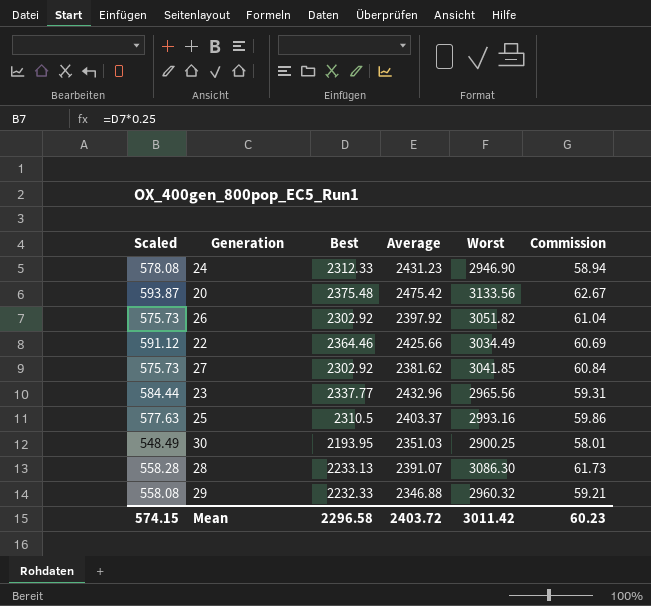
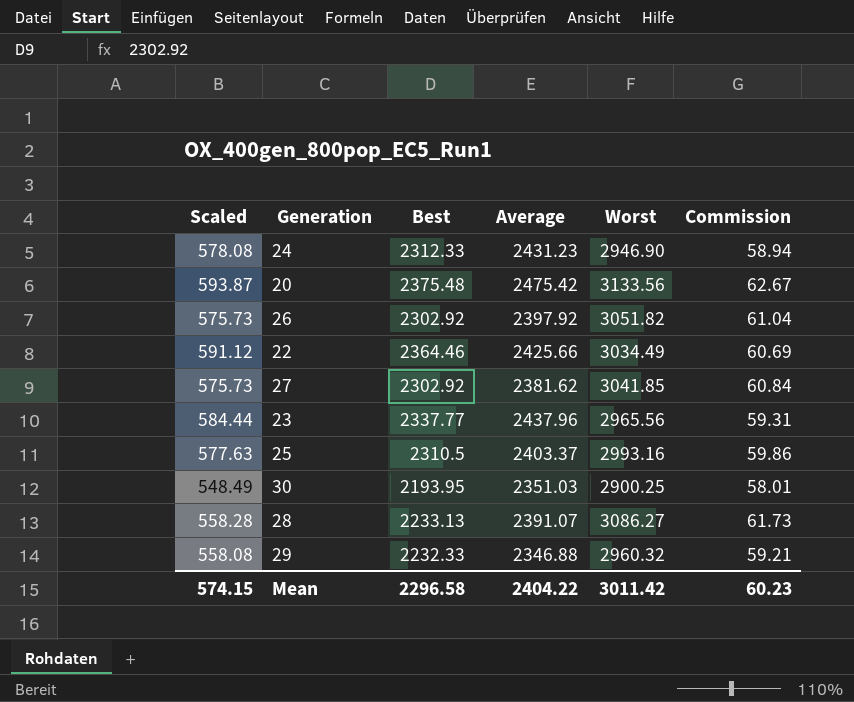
23 | Average: 2432.96 -> 2437.96
28 | Worst: 3086.30 -> 3086.27
Mean | Average: 2403.72 -> 2404.22

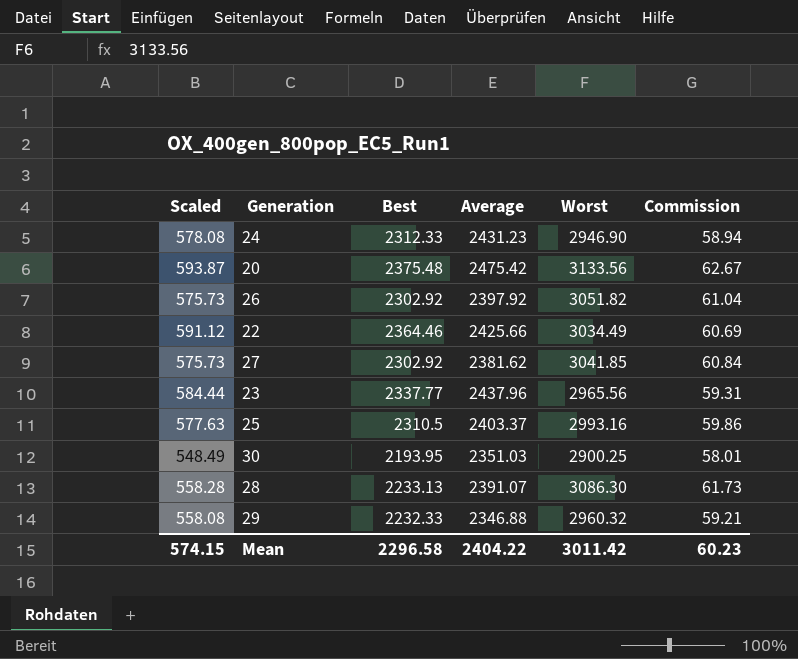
28 | Worst: 3086.27 -> 3086.30

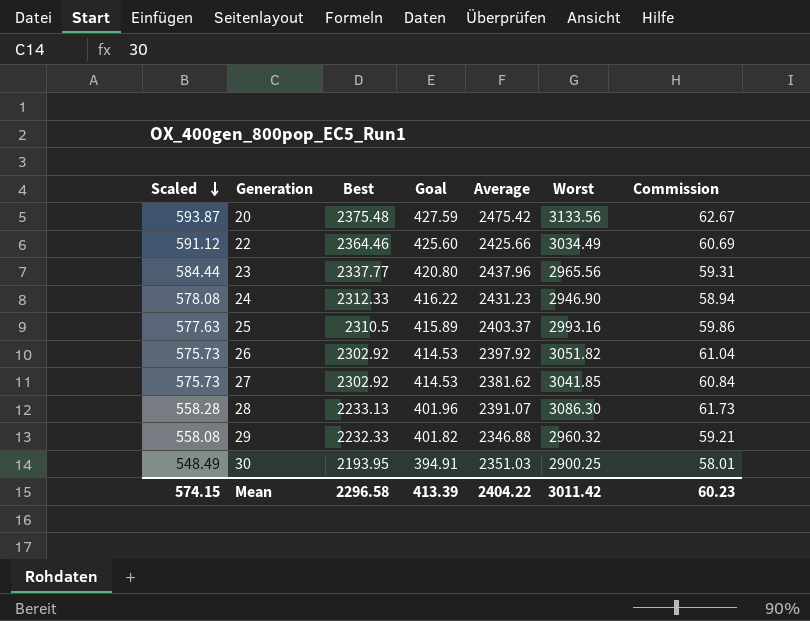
row order: none -> Scaled descending
column Goal | formula: none -> [Best] * 0.18

